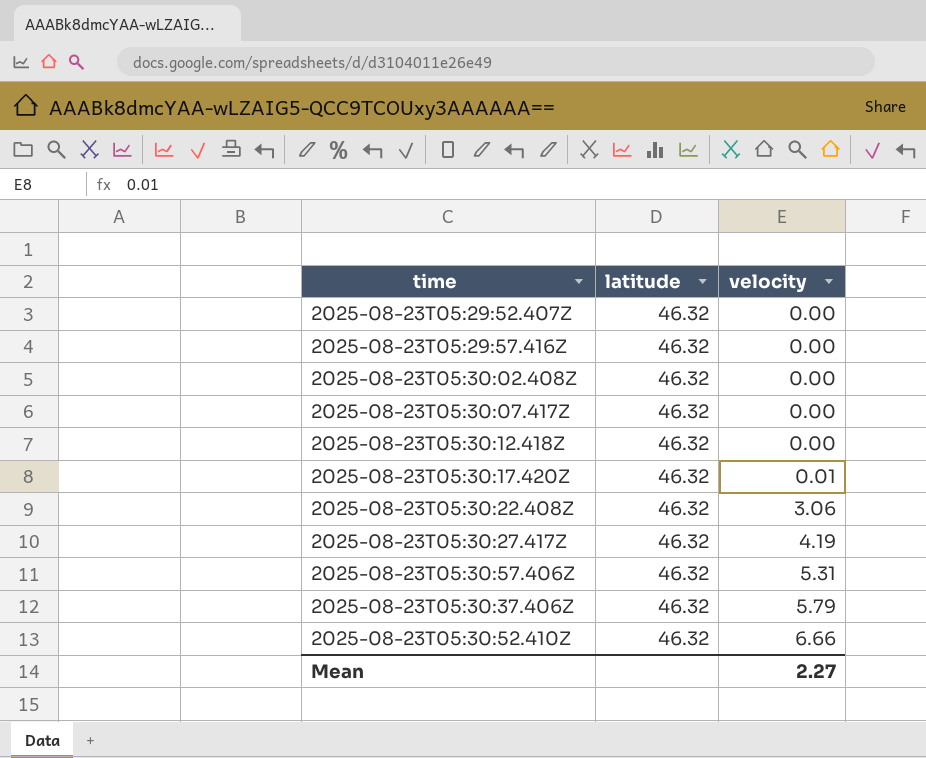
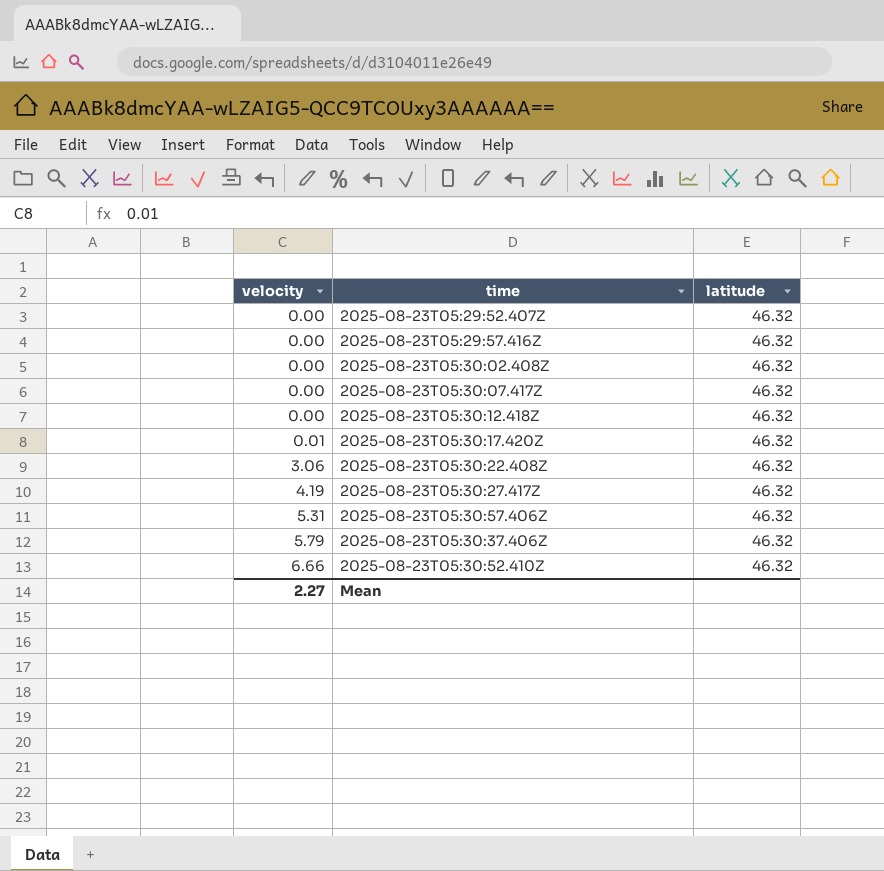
column velocity | position: 3 -> 1

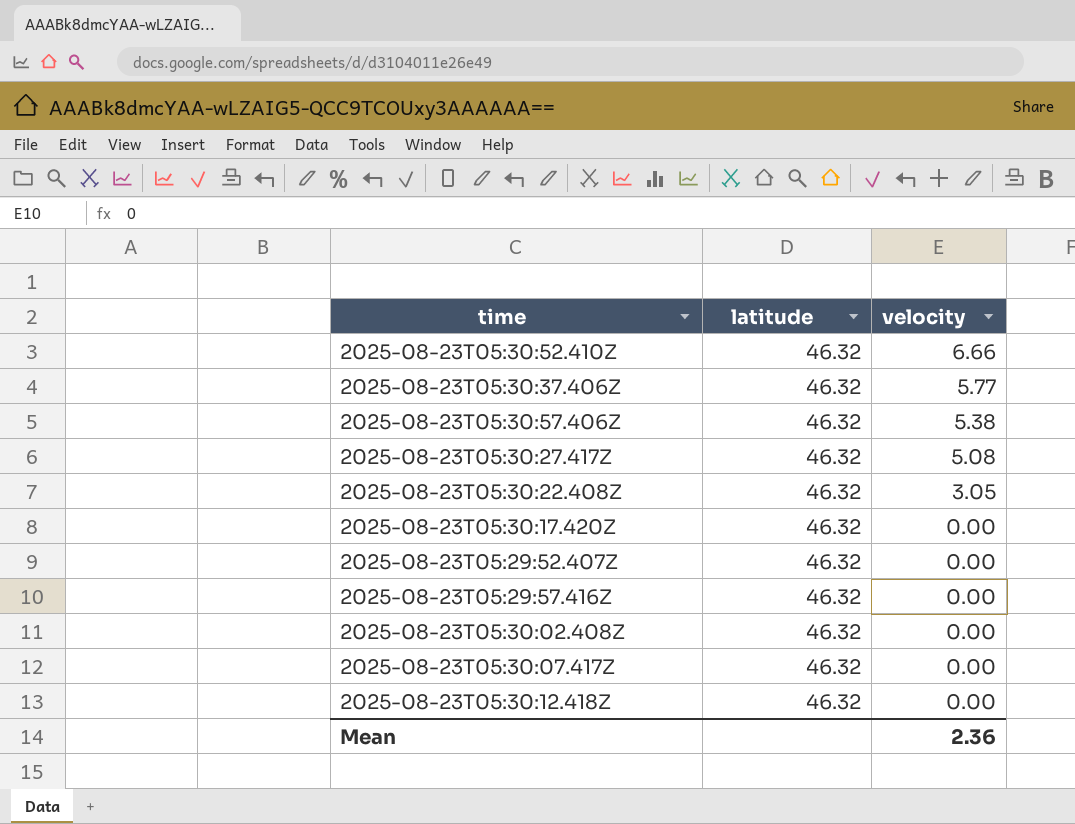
row order: velocity ascending -> velocity descending
column velocity | position: 1 -> 3
2025-08-23T05:30:37.406Z | velocity: 5.79 -> 5.77
2025-08-23T05:30:57.406Z | velocity: 5.31 -> 5.38
2025-08-23T05:30:27.417Z | velocity: 4.19 -> 5.08
2025-08-23T05:30:22.408Z | velocity: 3.06 -> 3.05
2025-08-23T05:30:17.420Z | velocity: 0.01 -> 0.00
Mean | velocity: 2.27 -> 2.36

